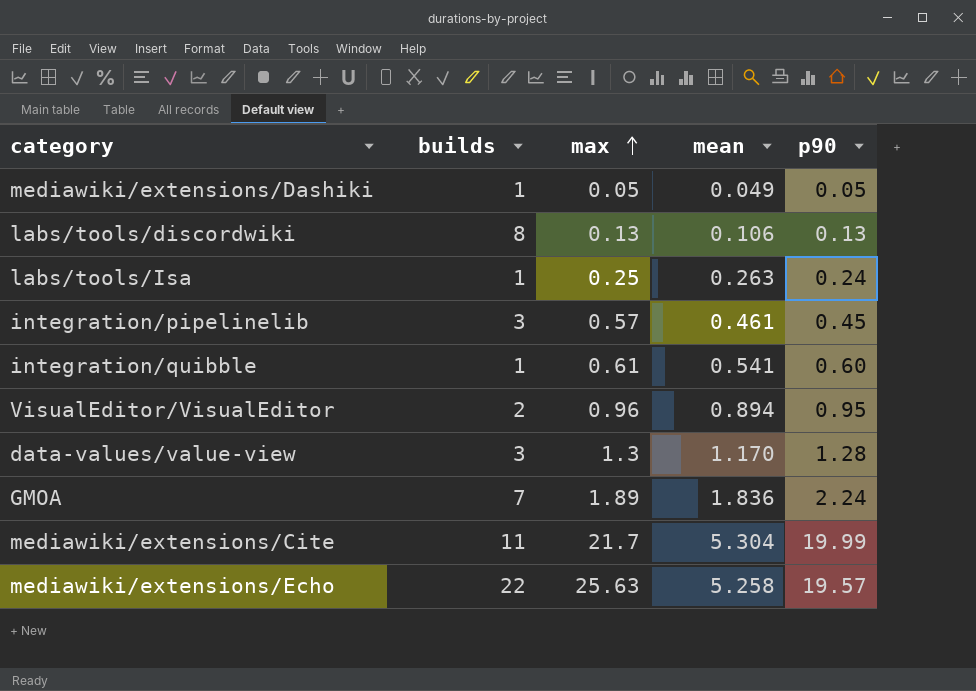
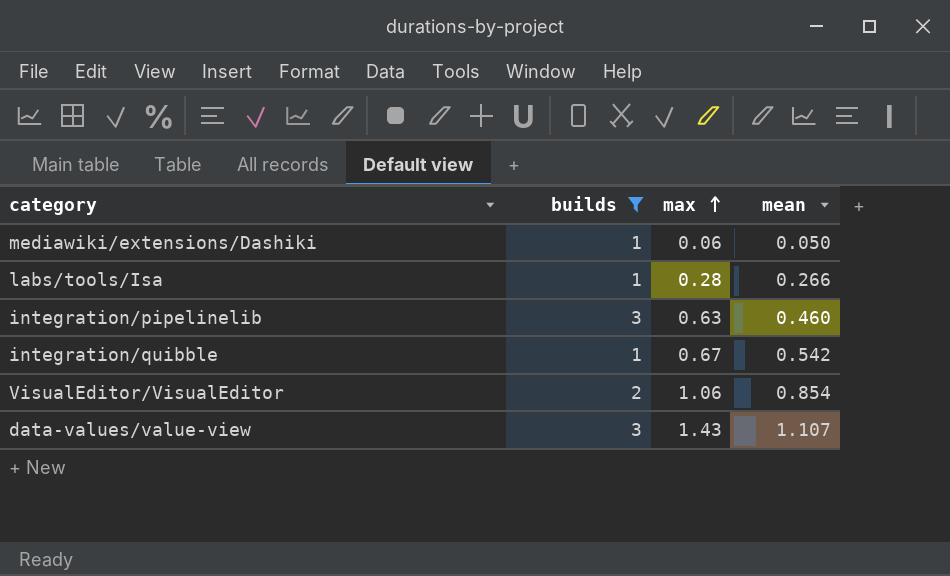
filter: none -> builds <= 3
column p90 | position: 5 -> none
mediawiki/extensions/Dashiki | max: 0.05 -> 0.06
mediawiki/extensions/Dashiki | mean: 0.049 -> 0.050
labs/tools/Isa | max: 0.25 -> 0.28
labs/tools/Isa | mean: 0.263 -> 0.266
integration/pipelinelib | max: 0.57 -> 0.63
integration/pipelinelib | mean: 0.461 -> 0.460
integration/quibble | max: 0.61 -> 0.67
integration/quibble | mean: 0.541 -> 0.542
VisualEditor/VisualEditor | max: 0.96 -> 1.06
VisualEditor/VisualEditor | mean: 0.894 -> 0.854
data-values/value-view | max: 1.3 -> 1.43
data-values/value-view | mean: 1.170 -> 1.107

